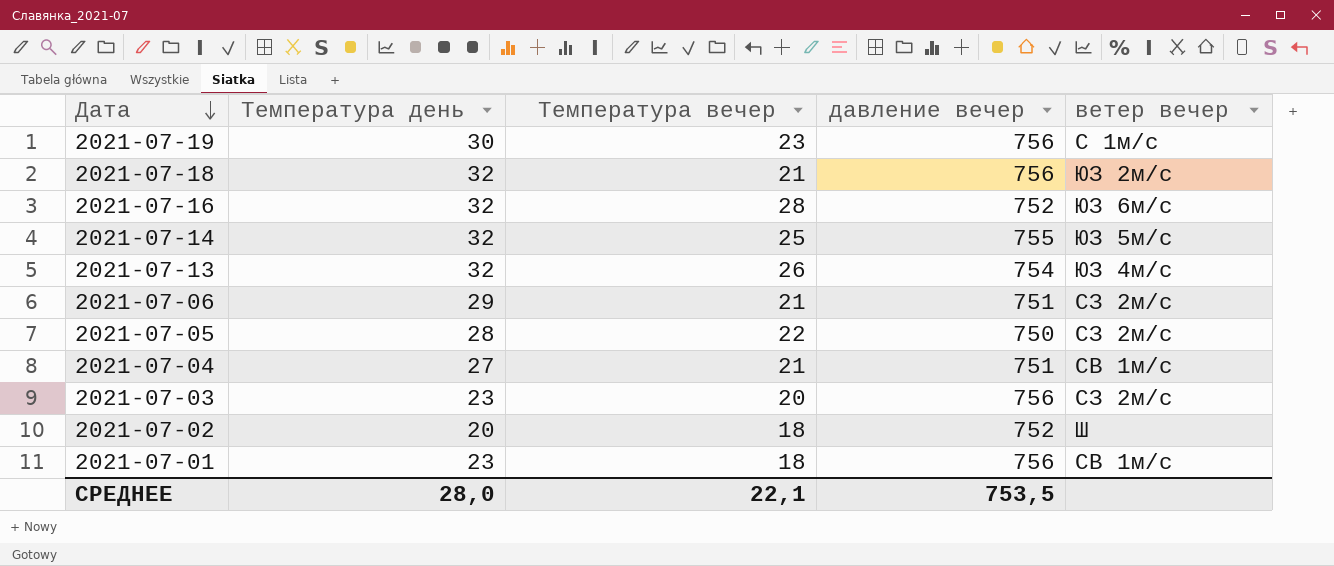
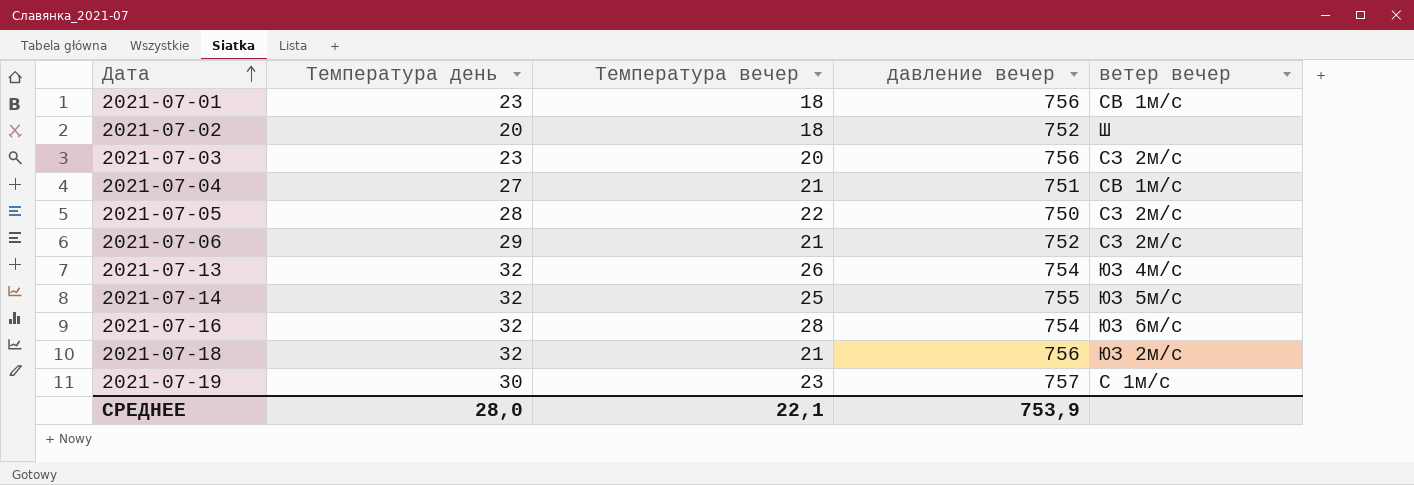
row order: Дата descending -> Дата ascending
2021-07-06 | давление вечер: 751 -> 752
2021-07-16 | давление вечер: 752 -> 754
2021-07-19 | давление вечер: 756 -> 757
СРЕДНЕЕ | давление вечер: 753,5 -> 753,9

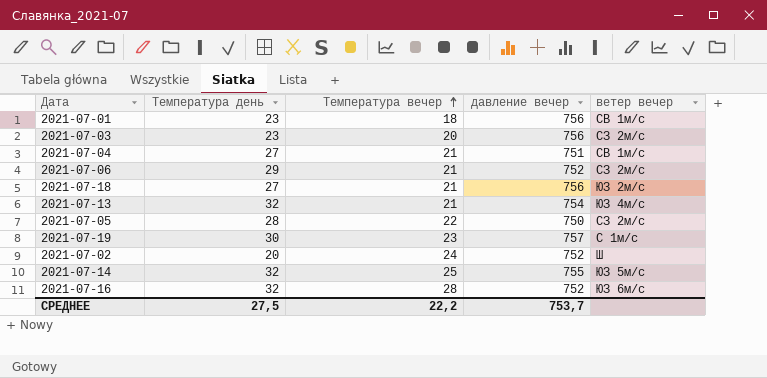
row order: Дата ascending -> Температура вечер ascending
2021-07-18 | Температура день: 32 -> 27
2021-07-13 | Температура вечер: 26 -> 21
2021-07-02 | Температура вечер: 18 -> 24
2021-07-16 | давление вечер: 754 -> 752
СРЕДНЕЕ | Температура день: 28,0 -> 27,5
СРЕДНЕЕ | Температура вечер: 22,1 -> 22,2
СРЕДНЕЕ | давление вечер: 753,9 -> 753,7

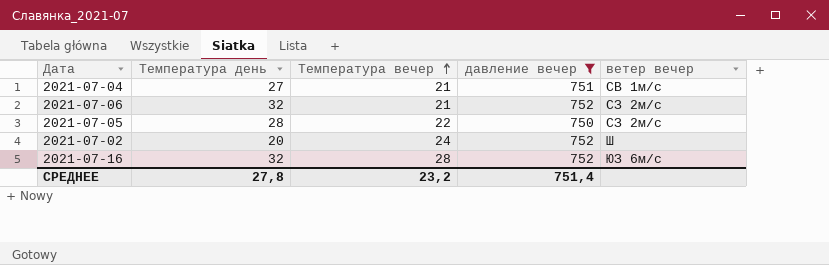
filter: none -> давление вечер <= 752
2021-07-06 | Температура день: 29 -> 32
СРЕДНЕЕ | Температура день: 27,5 -> 27,8
СРЕДНЕЕ | Температура вечер: 22,2 -> 23,2
СРЕДНЕЕ | давление вечер: 753,7 -> 751,4

